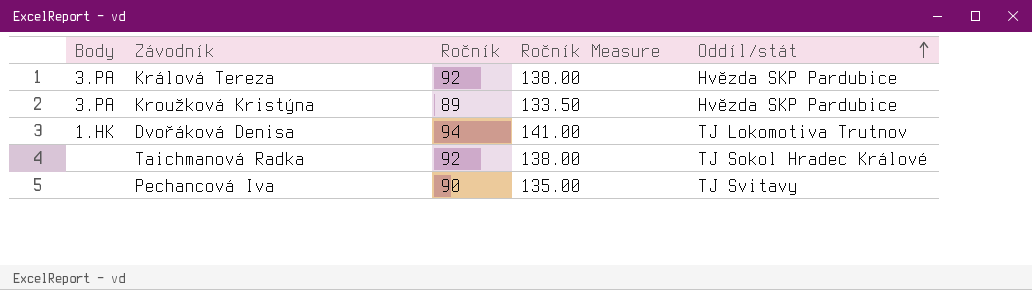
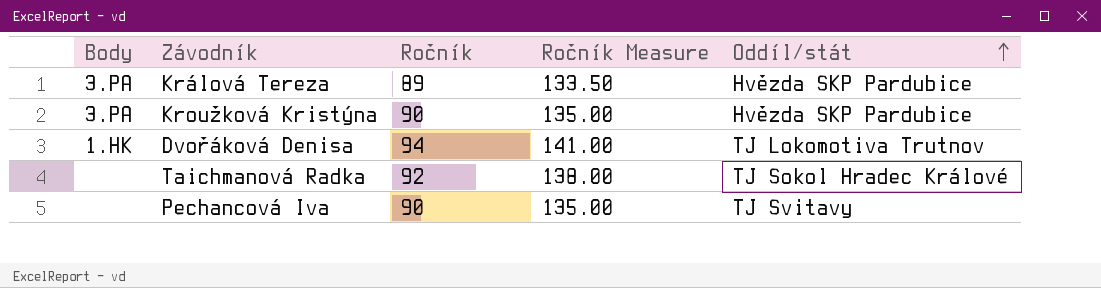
Králová Tereza | Ročník: 92 -> 89
Králová Tereza | Ročník Measure: 138.00 -> 133.50
Kroužková Kristýna | Ročník: 89 -> 90
Kroužková Kristýna | Ročník Measure: 133.50 -> 135.00

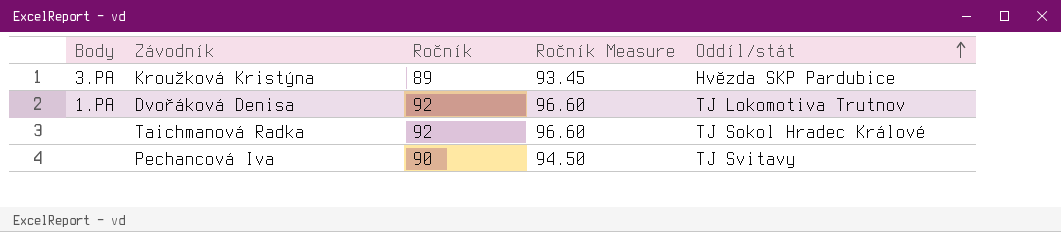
column Ročník Measure | formula: [Ročník] * 1.5 -> [Ročník] * 1.05
row Králová Tereza: 3.PA | 89 | 133.50 | Hvězda SKP Pardubice -> none
Kroužková Kristýna | Ročník: 90 -> 89
Dvořáková Denisa | Body: 1.HK -> 1.PA
Dvořáková Denisa | Ročník: 94 -> 92

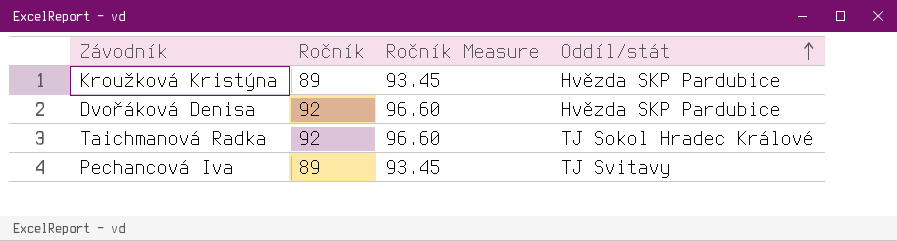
column Body | position: 1 -> none
Dvořáková Denisa | Oddíl/stát: TJ Lokomotiva Trutnov -> Hvězda SKP Pardubice
Pechancová Iva | Ročník: 90 -> 89
Pechancová Iva | Ročník Measure: 94.50 -> 93.45

